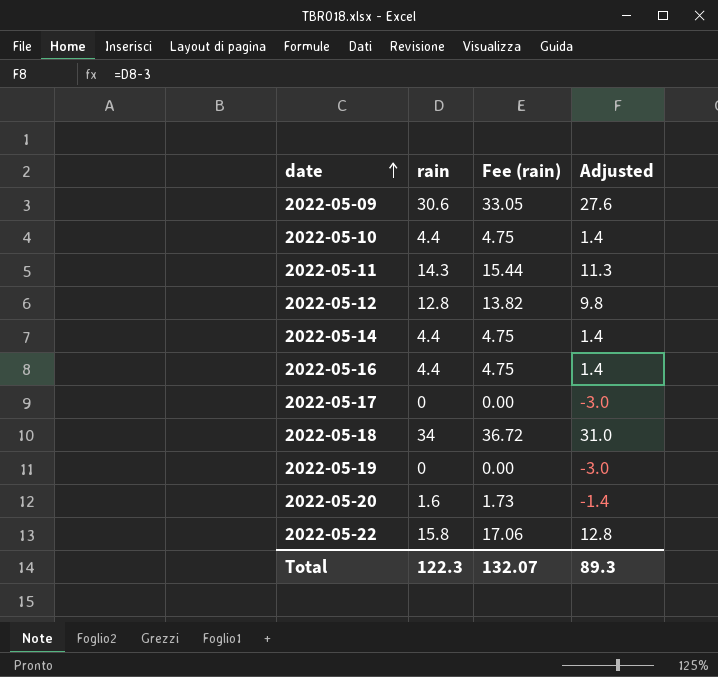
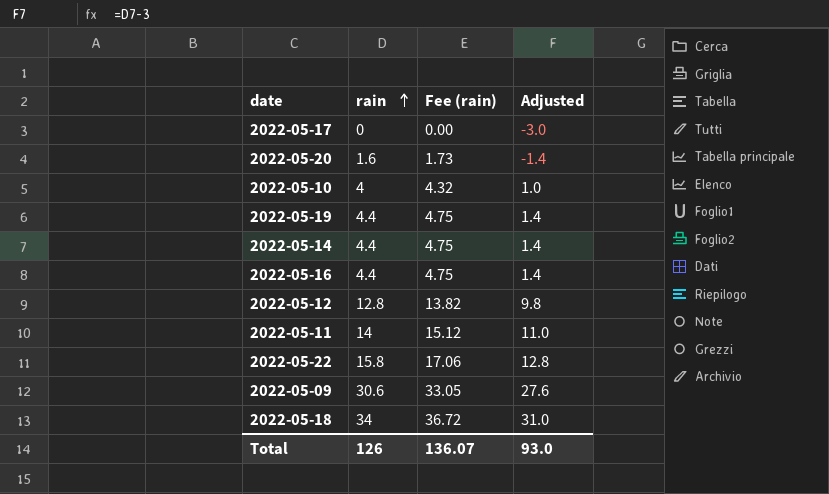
row order: date ascending -> rain ascending
2022-05-10 | rain: 4.4 -> 4
2022-05-10 | Fee (rain): 4.75 -> 4.32
2022-05-10 | Adjusted: 1.4 -> 1.0
2022-05-19 | rain: 0 -> 4.4
2022-05-19 | Fee (rain): 0.00 -> 4.75
2022-05-19 | Adjusted: -3.0 -> 1.4
2022-05-11 | rain: 14.3 -> 14
2022-05-11 | Fee (rain): 15.44 -> 15.12
2022-05-11 | Adjusted: 11.3 -> 11.0
Total | rain: 122.3 -> 126
Total | Fee (rain): 132.07 -> 136.07
Total | Adjusted: 89.3 -> 93.0

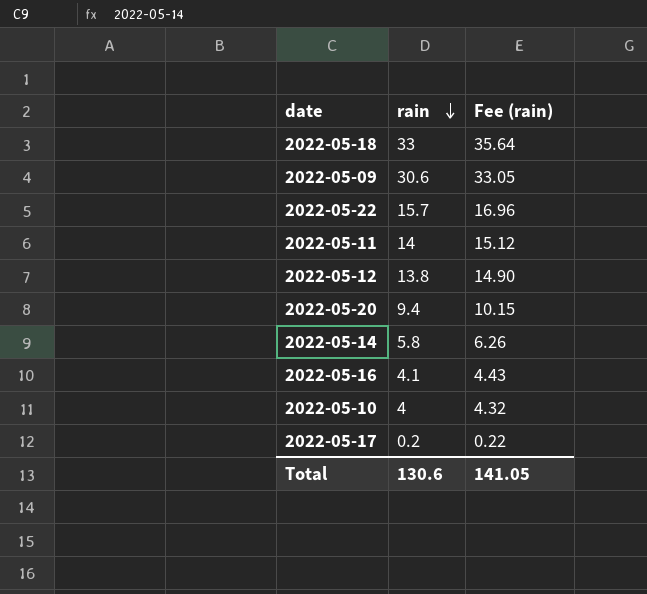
row order: rain ascending -> rain descending
column Adjusted | formula: [rain] - 3 -> none
row 2022-05-19: 4.4 | 4.75 | 1.4 -> none
2022-05-18 | rain: 34 -> 33
2022-05-18 | Fee (rain): 36.72 -> 35.64
2022-05-22 | rain: 15.8 -> 15.7
2022-05-22 | Fee (rain): 17.06 -> 16.96
2022-05-12 | rain: 12.8 -> 13.8
2022-05-12 | Fee (rain): 13.82 -> 14.90
2022-05-20 | rain: 1.6 -> 9.4
2022-05-20 | Fee (rain): 1.73 -> 10.15
2022-05-14 | rain: 4.4 -> 5.8
2022-05-14 | Fee (rain): 4.75 -> 6.26
2022-05-16 | rain: 4.4 -> 4.1
2022-05-16 | Fee (rain): 4.75 -> 4.43
2022-05-17 | rain: 0 -> 0.2
2022-05-17 | Fee (rain): 0.00 -> 0.22
Total | rain: 126 -> 130.6
Total | Fee (rain): 136.07 -> 141.05

